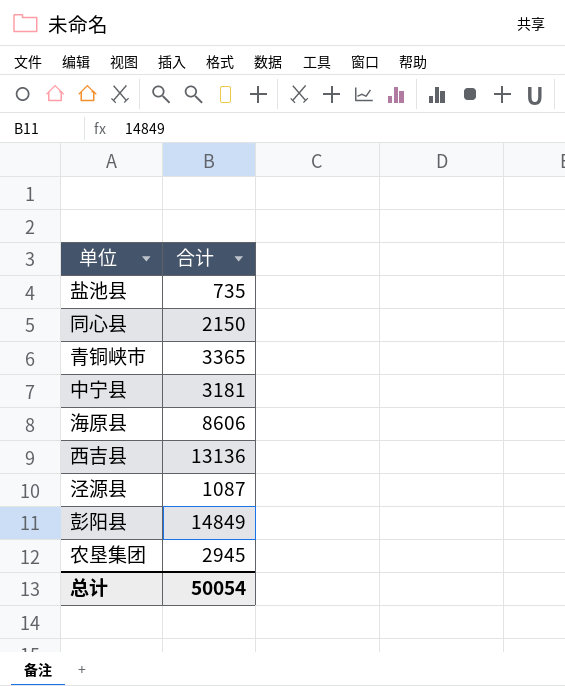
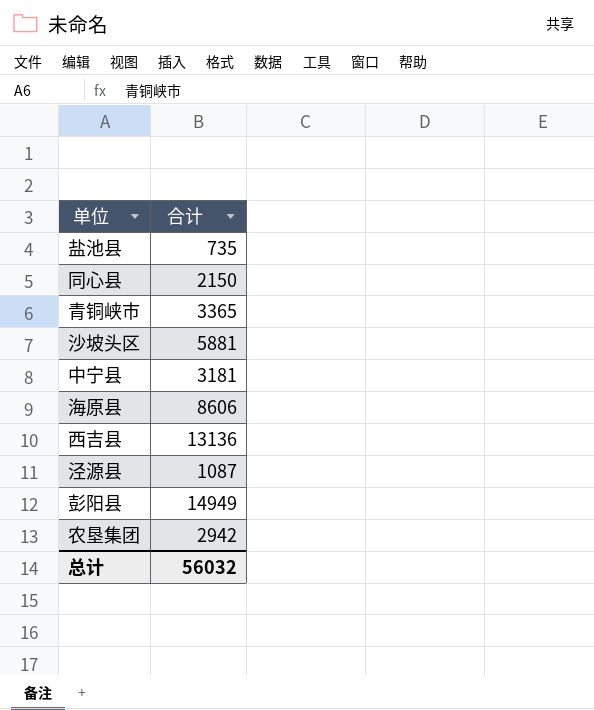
row 沙坡头区: none -> 5881
彭阳县 | 合计: 14849 -> 14949
农垦集团 | 合计: 2945 -> 2942
总计 | 合计: 50054 -> 56032

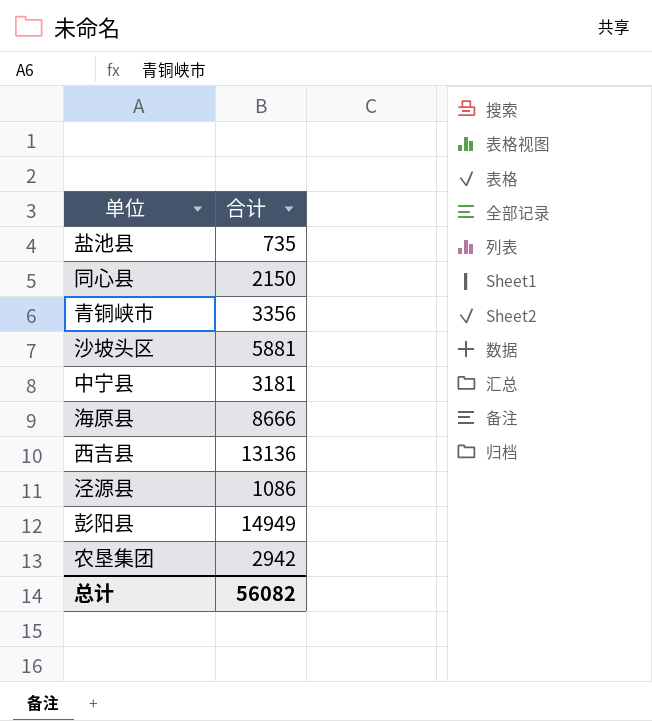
青铜峡市 | 合计: 3365 -> 3356
海原县 | 合计: 8606 -> 8666
泾源县 | 合计: 1087 -> 1086
总计 | 合计: 56032 -> 56082

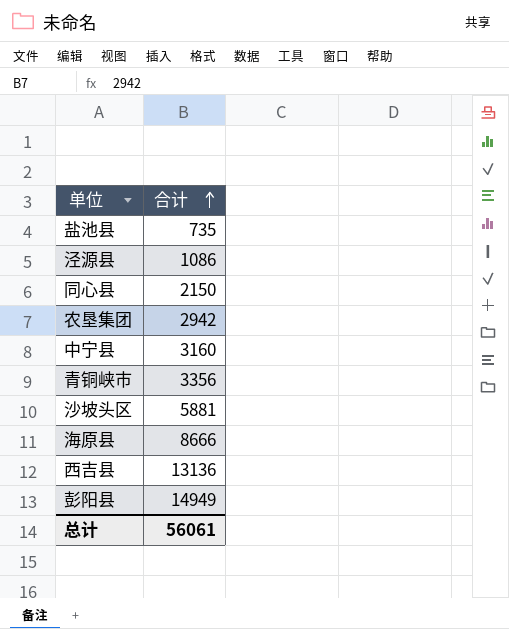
row order: none -> 合计 ascending
中宁县 | 合计: 3181 -> 3160
总计 | 合计: 56082 -> 56061

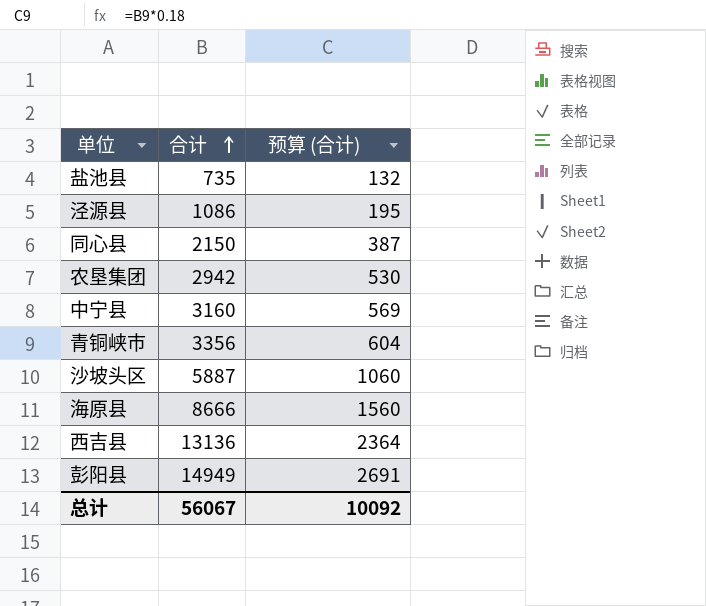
column 预算 (合计) | formula: none -> [合计] * 0.18
沙坡头区 | 合计: 5881 -> 5887
总计 | 合计: 56061 -> 56067

